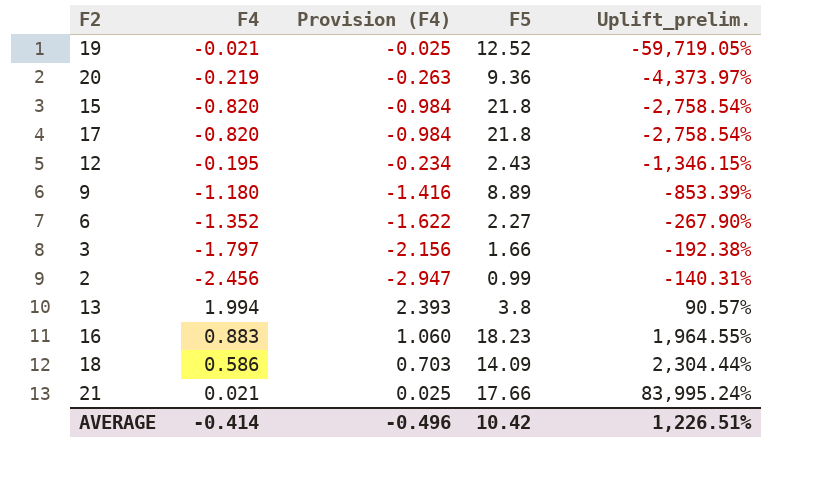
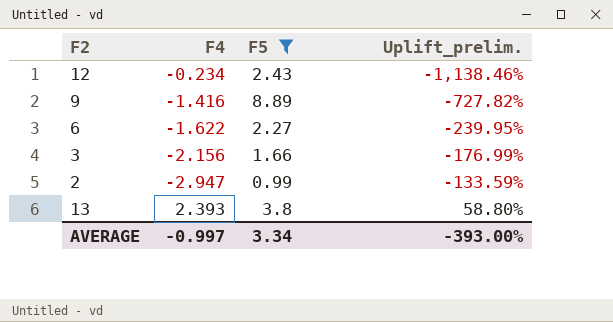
filter: none -> F5 <= 8.89
column Provision (F4) | formula: [F4] * 1.2 -> none
12 | F4: -0.195 -> -0.234
12 | Uplift_prelim.: -1,346.15% -> -1,138.46%
9 | F4: -1.180 -> -1.416
9 | Uplift_prelim.: -853.39% -> -727.82%
6 | F4: -1.352 -> -1.622
6 | Uplift_prelim.: -267.90% -> -239.95%
3 | F4: -1.797 -> -2.156
3 | Uplift_prelim.: -192.38% -> -176.99%
2 | F4: -2.456 -> -2.947
2 | Uplift_prelim.: -140.31% -> -133.59%
13 | F4: 1.994 -> 2.393
13 | Uplift_prelim.: 90.57% -> 58.80%
AVERAGE | F4: -0.414 -> -0.997
AVERAGE | F5: 10.42 -> 3.34
AVERAGE | Uplift_prelim.: 1,226.51% -> -393.00%

